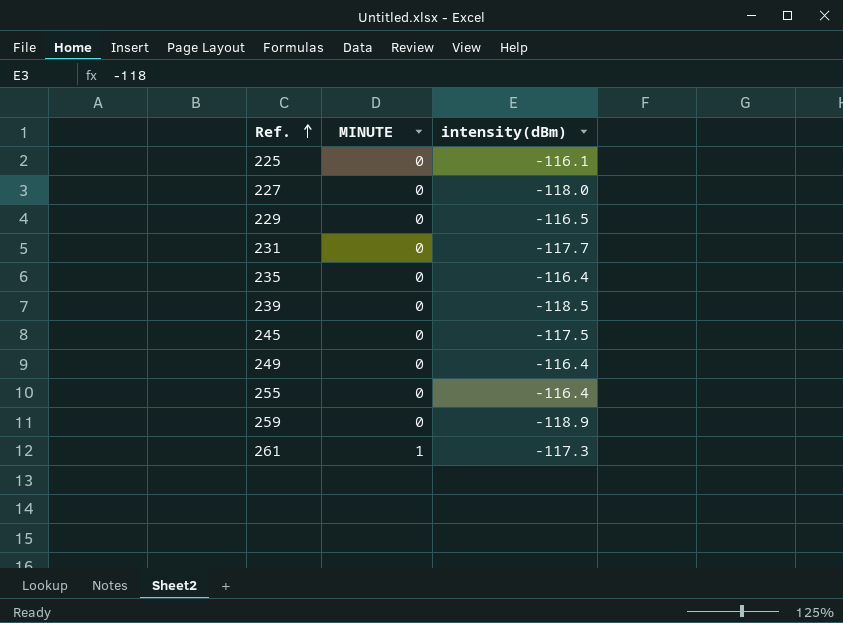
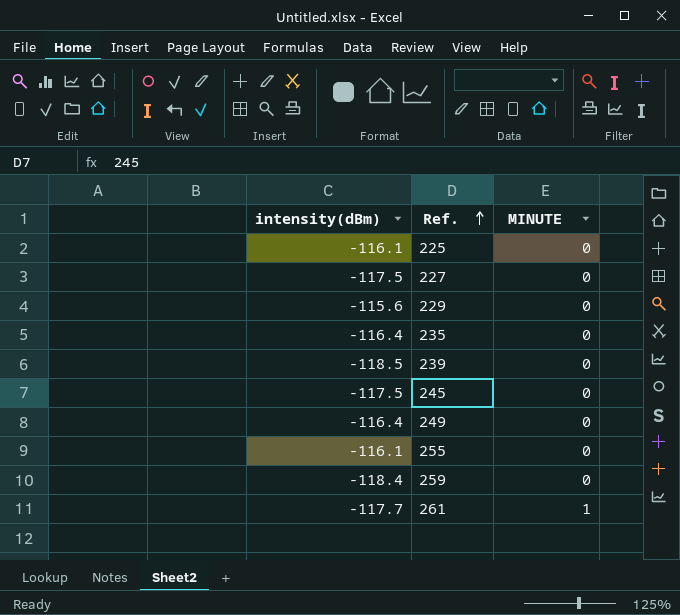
column intensity(dBm) | position: 3 -> 1
row 231: 0 | -117.7 -> none
227 | intensity(dBm): -118.0 -> -117.5
229 | intensity(dBm): -116.5 -> -115.6
255 | intensity(dBm): -116.4 -> -116.1
259 | intensity(dBm): -118.9 -> -118.4
261 | intensity(dBm): -117.3 -> -117.7

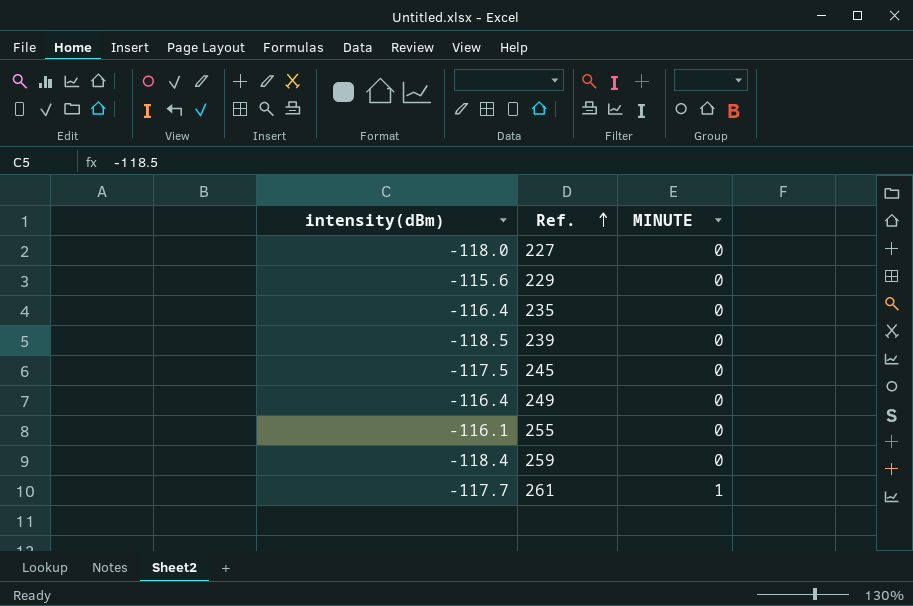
row 225: -116.1 | 0 -> none
227 | intensity(dBm): -117.5 -> -118.0

